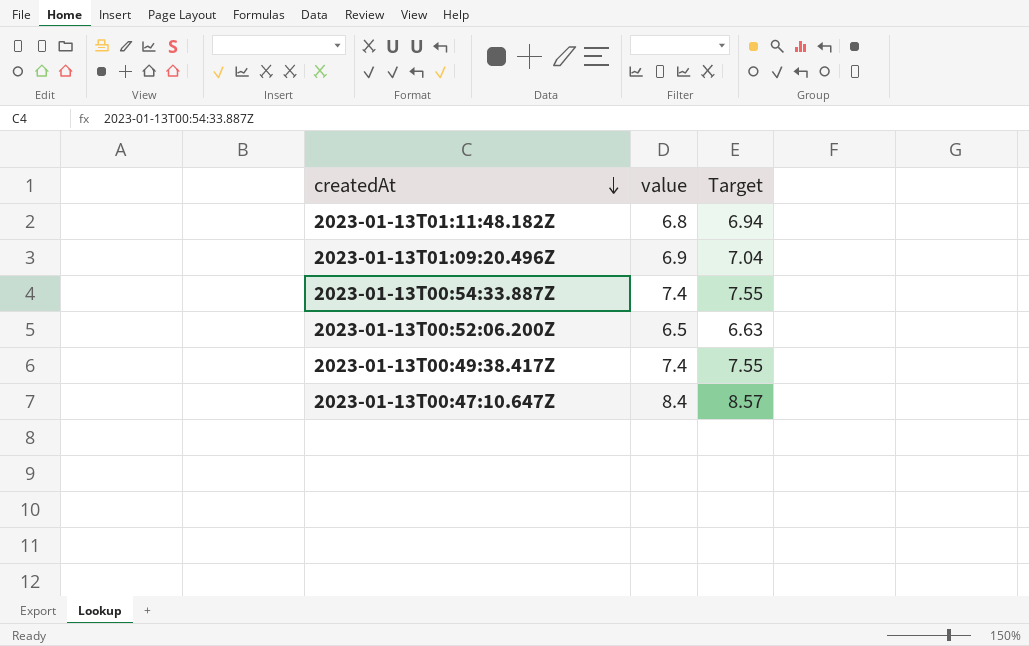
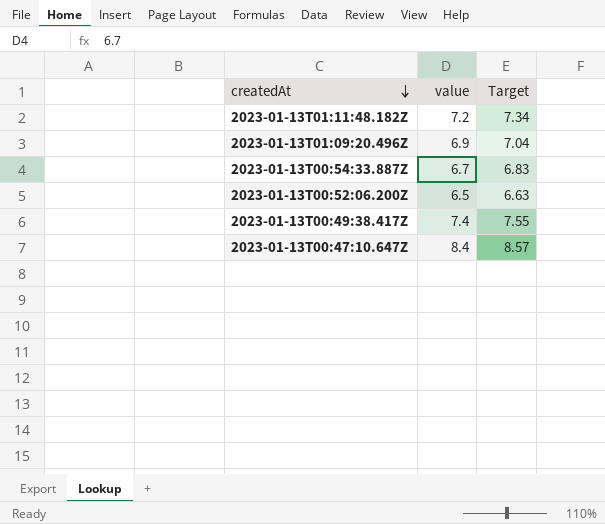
2023-01-13T01:11:48.182Z | value: 6.8 -> 7.2
2023-01-13T01:11:48.182Z | Target: 6.94 -> 7.34
2023-01-13T00:54:33.887Z | value: 7.4 -> 6.7
2023-01-13T00:54:33.887Z | Target: 7.55 -> 6.83

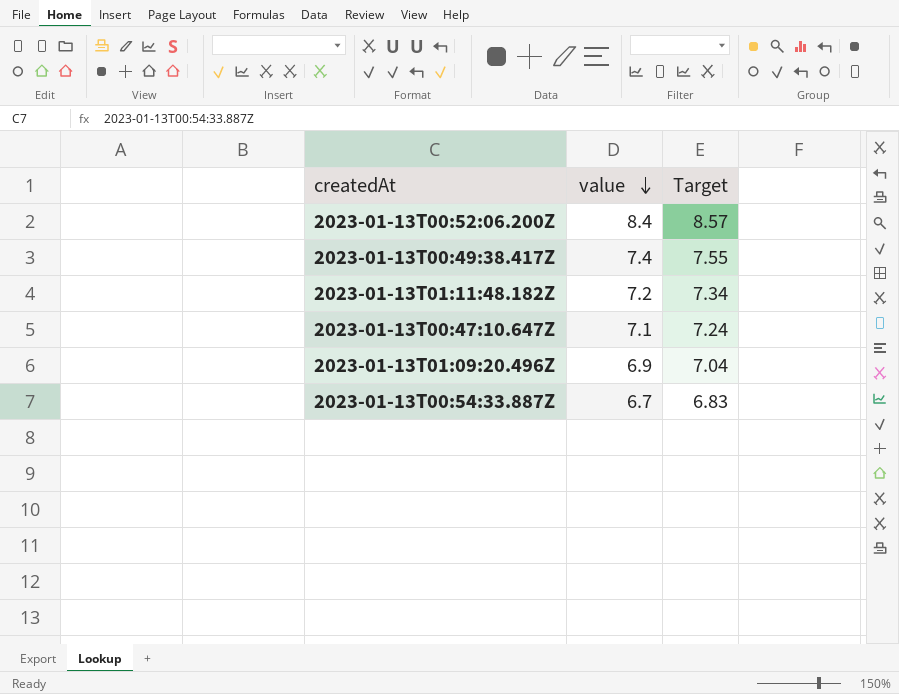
row order: createdAt descending -> value descending
2023-01-13T00:52:06.200Z | value: 6.5 -> 8.4
2023-01-13T00:52:06.200Z | Target: 6.63 -> 8.57
2023-01-13T00:47:10.647Z | value: 8.4 -> 7.1
2023-01-13T00:47:10.647Z | Target: 8.57 -> 7.24

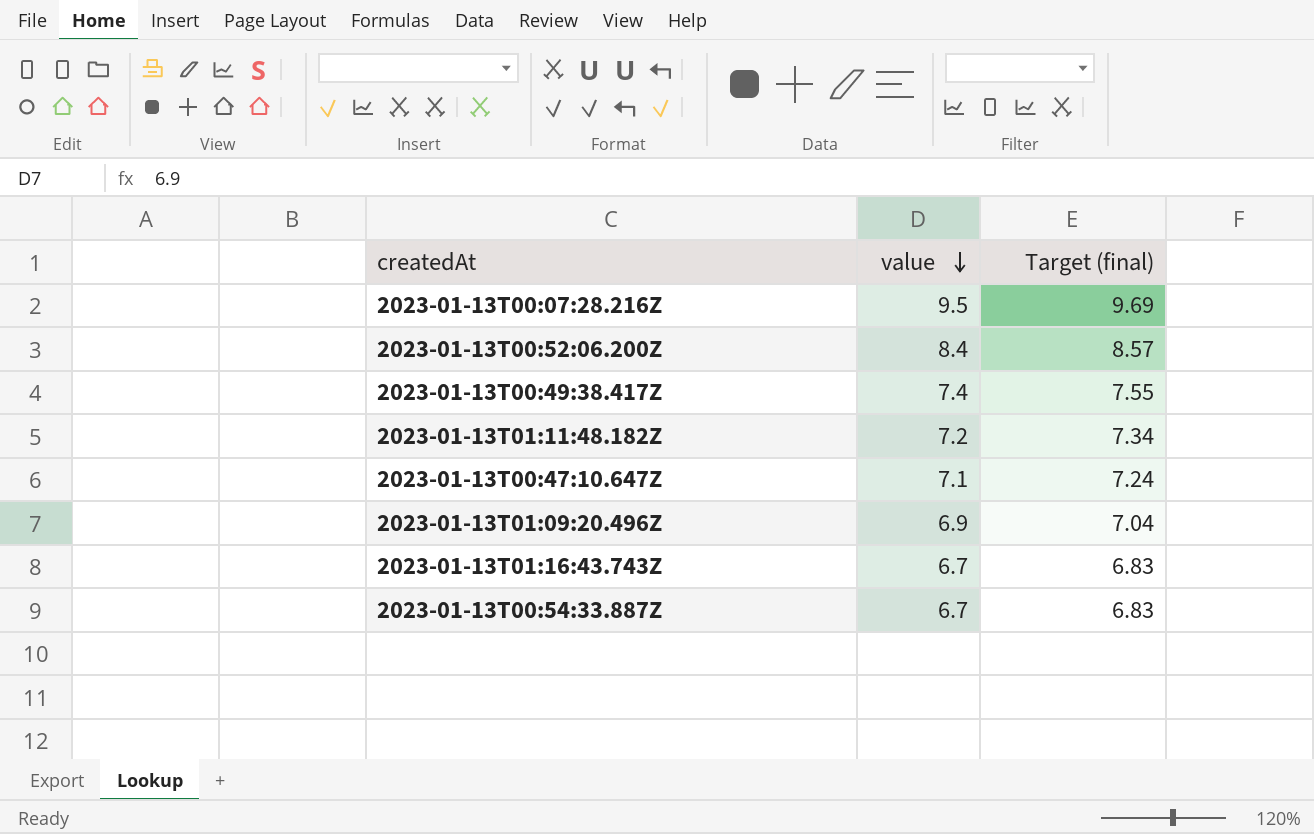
column name: Target -> Target (final)
row 2023-01-13T00:07:28.216Z: none -> 9.5 | 9.69
row 2023-01-13T01:16:43.743Z: none -> 6.7 | 6.83

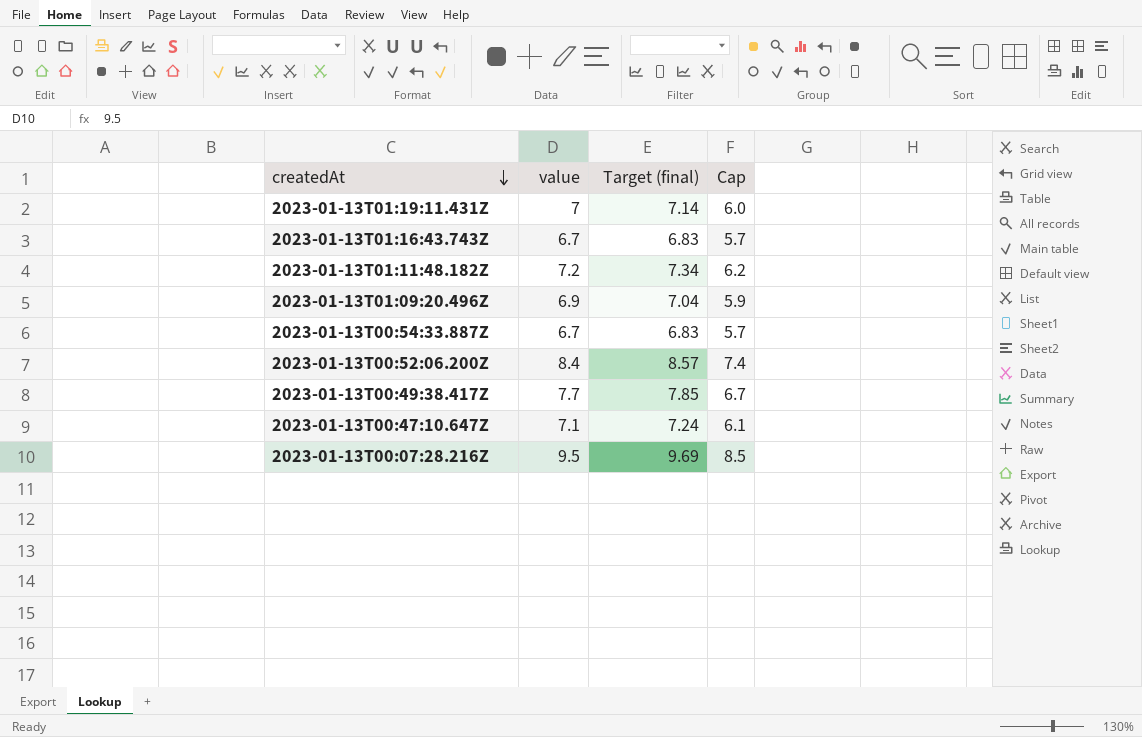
row order: value descending -> createdAt descending
column Cap | formula: none -> [value] - 1
row 2023-01-13T01:19:11.431Z: none -> 7 | 7.14 | 6.0
2023-01-13T00:49:38.417Z | value: 7.4 -> 7.7
2023-01-13T00:49:38.417Z | Target (final): 7.55 -> 7.85

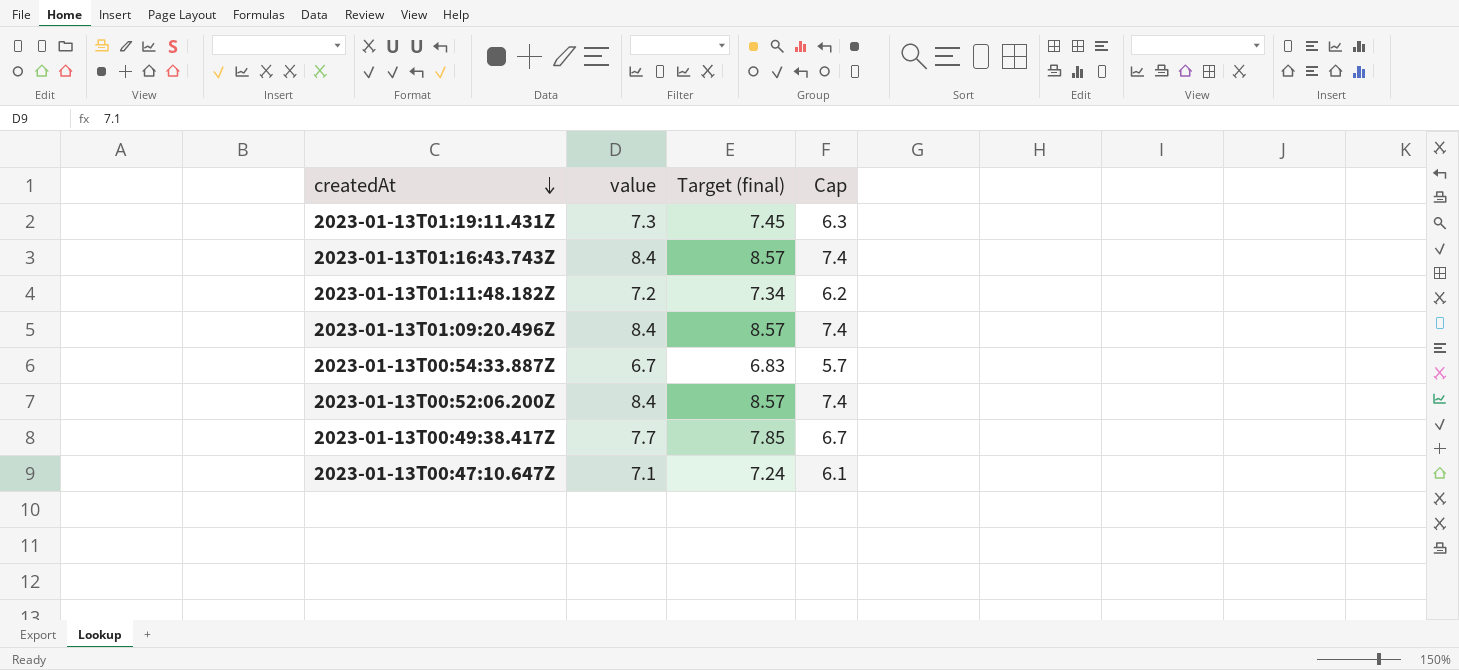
row 2023-01-13T00:07:28.216Z: 9.5 | 9.69 | 8.5 -> none
2023-01-13T01:19:11.431Z | value: 7 -> 7.3
2023-01-13T01:19:11.431Z | Target (final): 7.14 -> 7.45
2023-01-13T01:19:11.431Z | Cap: 6.0 -> 6.3
2023-01-13T01:16:43.743Z | value: 6.7 -> 8.4
2023-01-13T01:16:43.743Z | Target (final): 6.83 -> 8.57
2023-01-13T01:16:43.743Z | Cap: 5.7 -> 7.4
2023-01-13T01:09:20.496Z | value: 6.9 -> 8.4
2023-01-13T01:09:20.496Z | Target (final): 7.04 -> 8.57
2023-01-13T01:09:20.496Z | Cap: 5.9 -> 7.4

